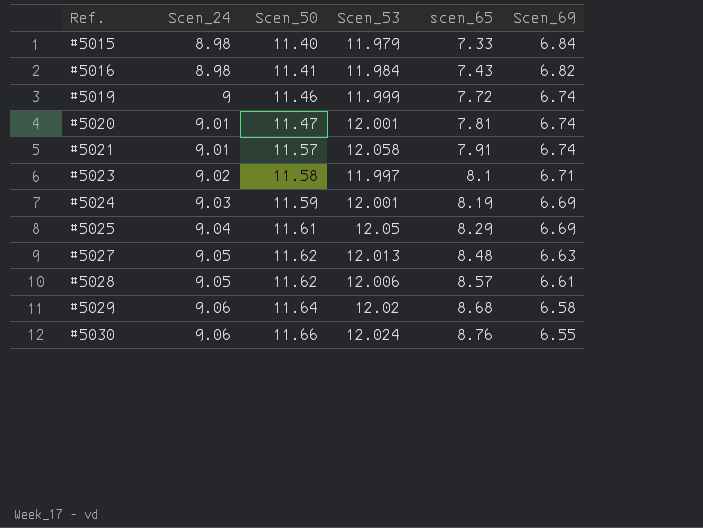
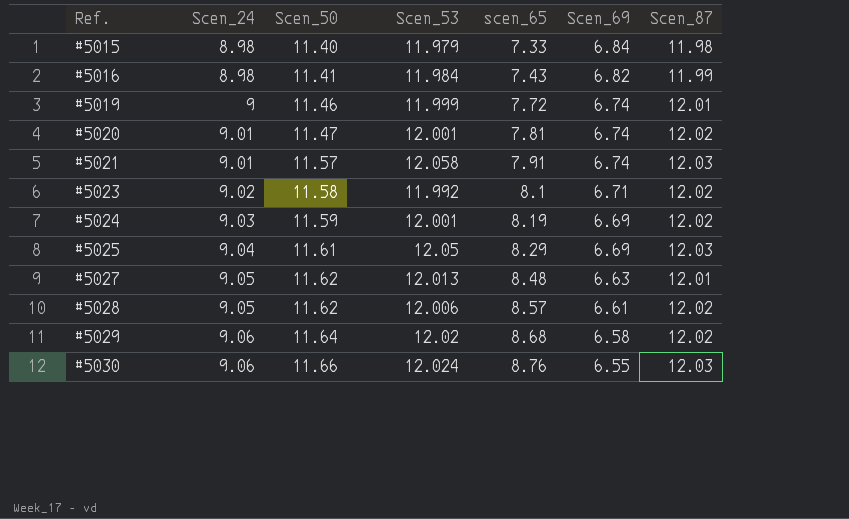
column Scen_87 | position: none -> 7
#5023 | Scen_53: 11.997 -> 11.992

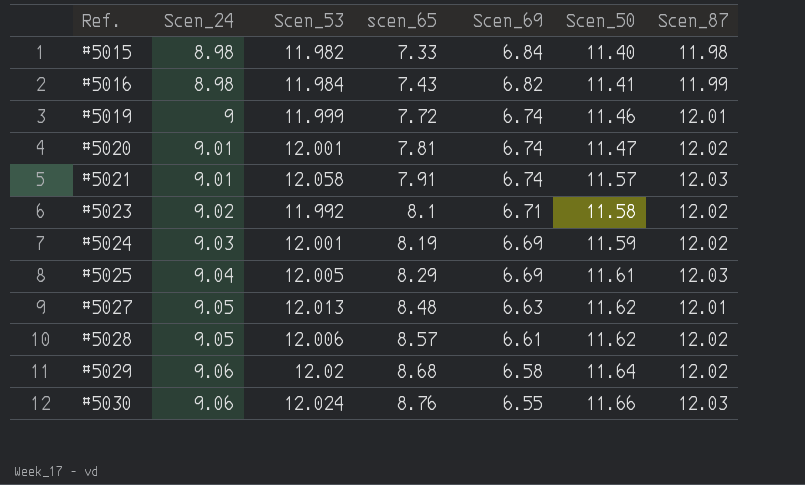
column Scen_50 | position: 3 -> 6
#5015 | Scen_53: 11.979 -> 11.982
#5025 | Scen_53: 12.05 -> 12.005

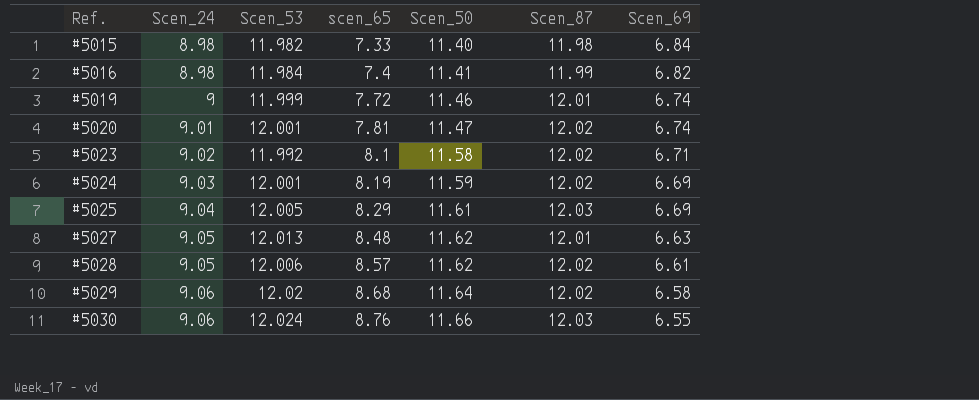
column Scen_69 | position: 5 -> 7
row #5021: 9.01 | 12.058 | 7.91 | 6.74 | 11.57 | 12.03 -> none
#5016 | scen_65: 7.43 -> 7.4

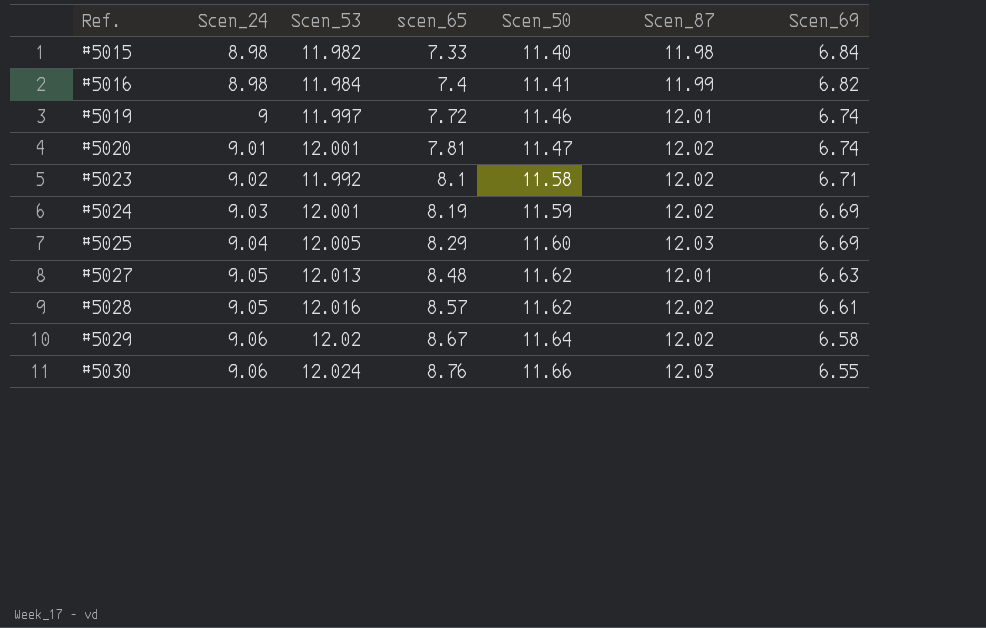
#5019 | Scen_53: 11.999 -> 11.997
#5025 | Scen_50: 11.61 -> 11.60
#5028 | Scen_53: 12.006 -> 12.016
#5029 | scen_65: 8.68 -> 8.67

